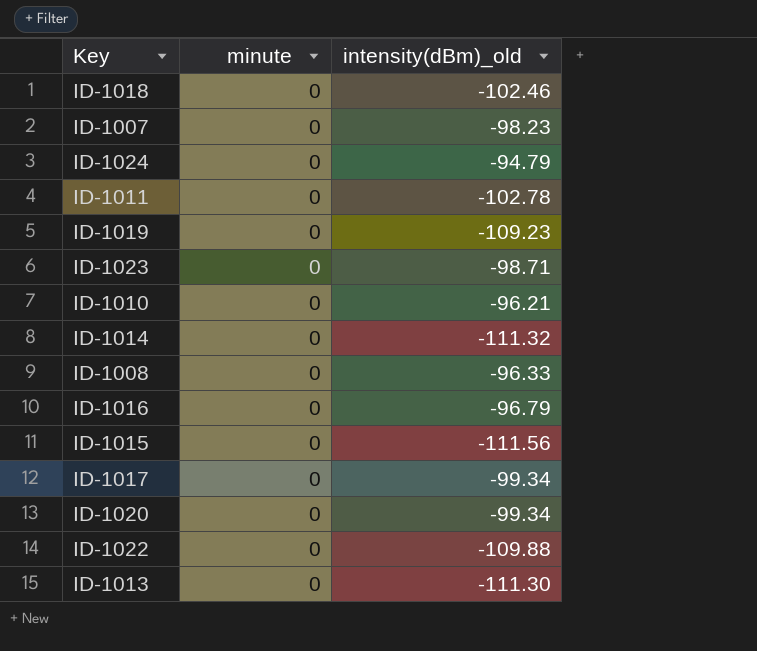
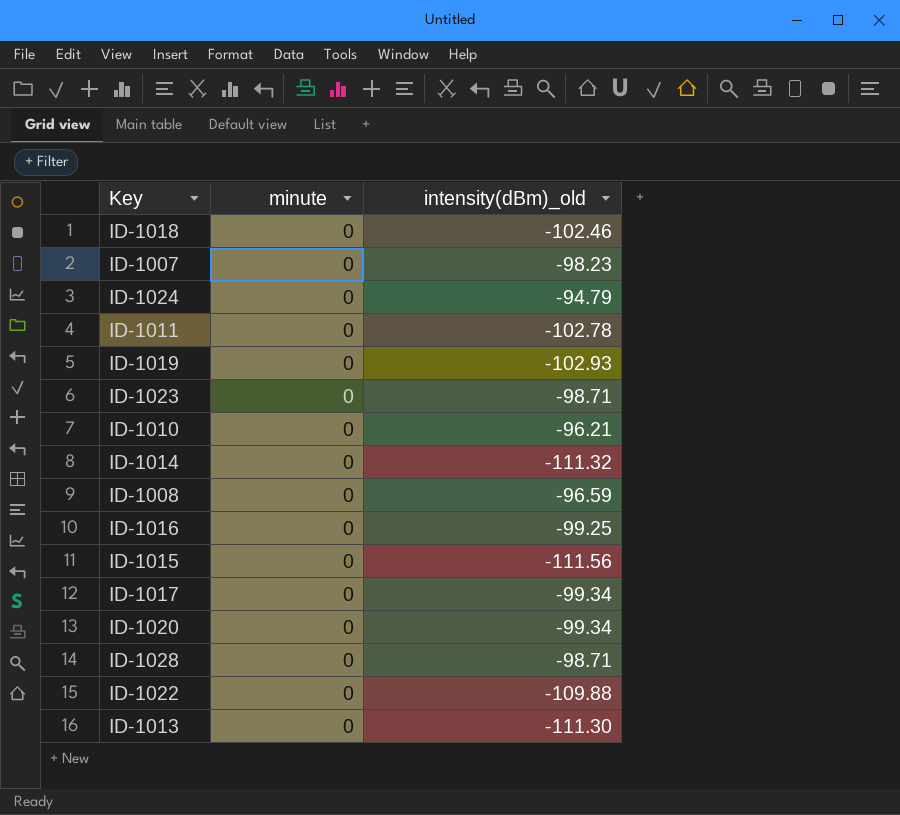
ID-1019 | intensity(dBm)_old: -109.23 -> -102.93
ID-1008 | intensity(dBm)_old: -96.33 -> -96.59
ID-1016 | intensity(dBm)_old: -96.79 -> -99.25
row ID-1028: none -> 0 | -98.71

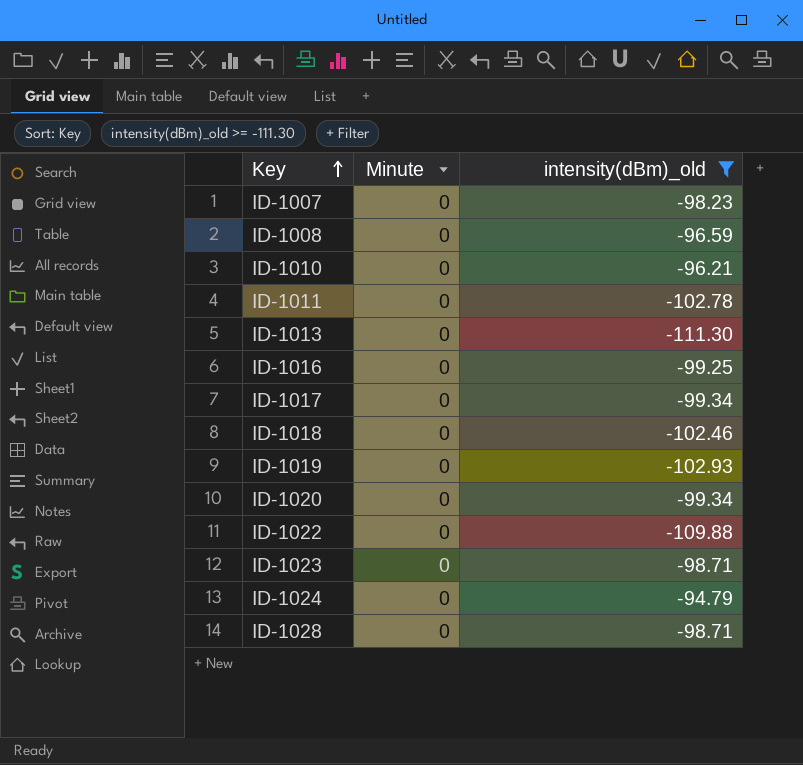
filter: none -> intensity(dBm)_old >= -111.30
row order: none -> Key ascending
column name: minute -> Minute

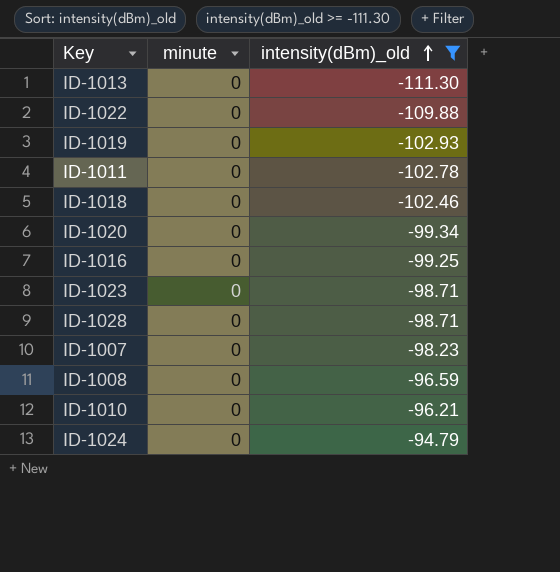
row order: Key ascending -> intensity(dBm)_old ascending
column name: Minute -> minute
row ID-1017: 0 | -99.34 -> none

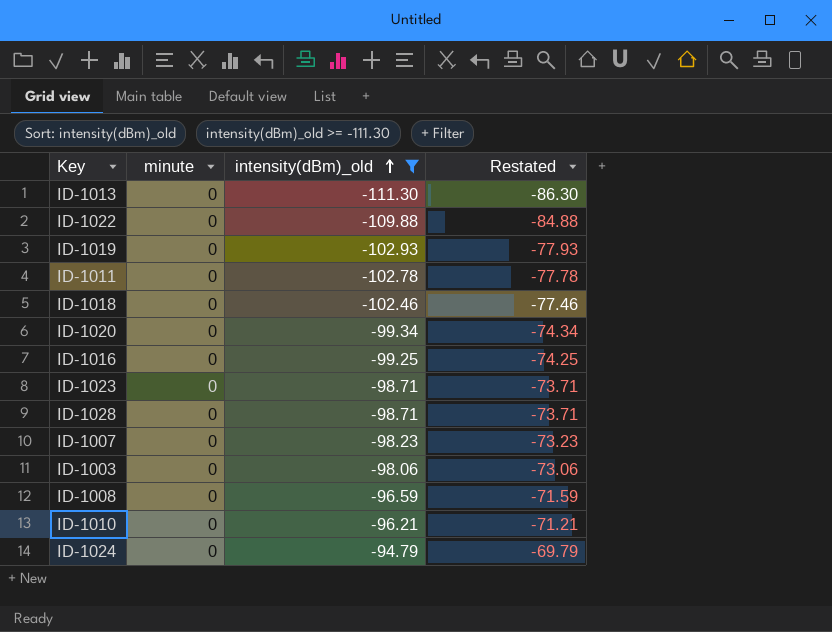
column Restated | formula: none -> [intensity(dBm)_old] + 25
row ID-1003: none -> 0 | -98.06 | -73.06

